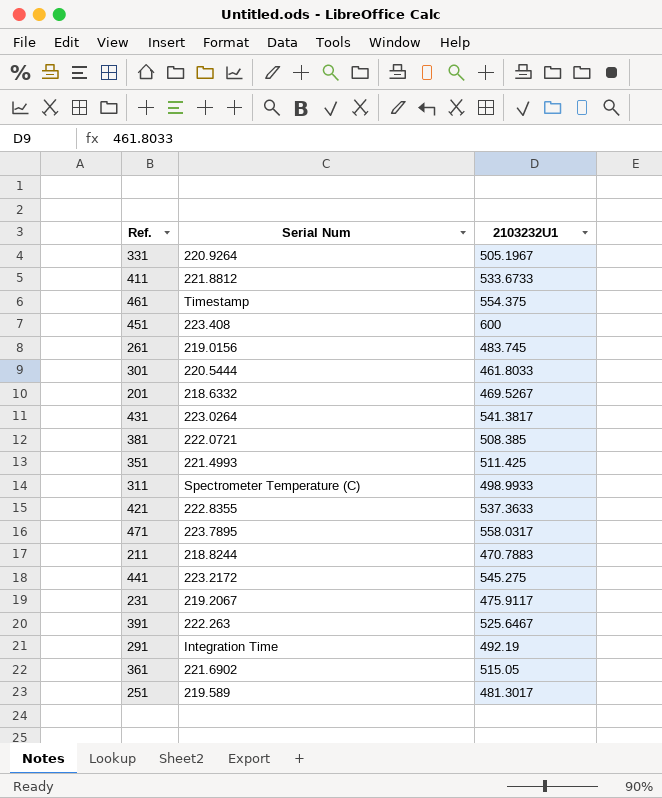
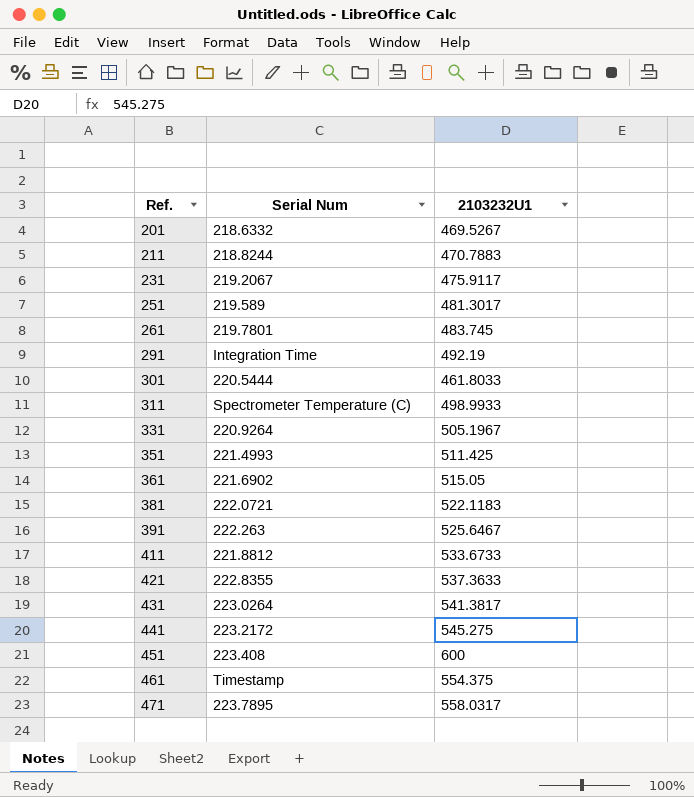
row order: none -> Ref. ascending
261 | Serial Num: 219.0156 -> 219.7801
381 | 2103232U1: 508.385 -> 522.1183

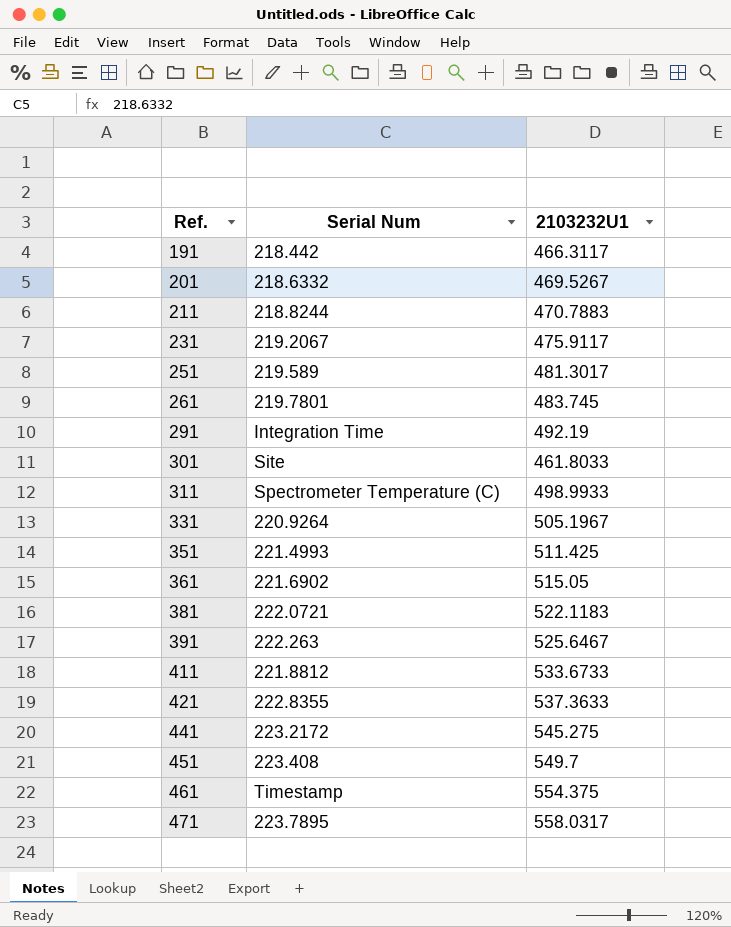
row 431: 223.0264 | 541.3817 -> none
row 191: none -> 218.442 | 466.3117
301 | Serial Num: 220.5444 -> Site
451 | 2103232U1: 600 -> 549.7

